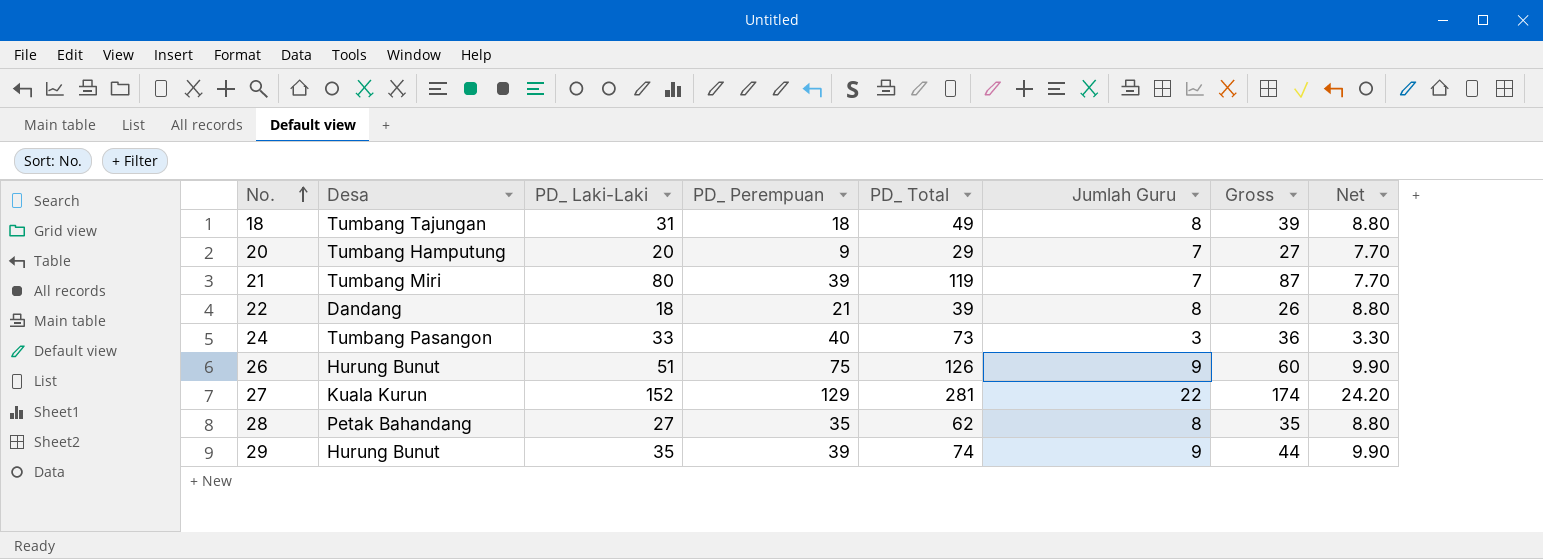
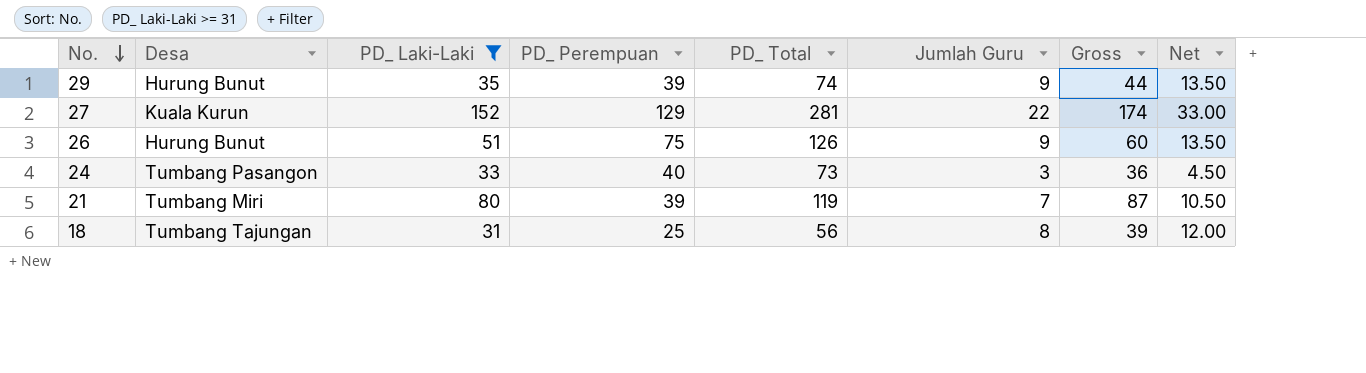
filter: none -> PD_ Laki-Laki >= 31
row order: No. ascending -> No. descending
column Net | formula: [Jumlah Guru] * 1.1 -> [Jumlah Guru] * 1.5
18 | PD_ Perempuan: 18 -> 25
18 | PD_ Total: 49 -> 56

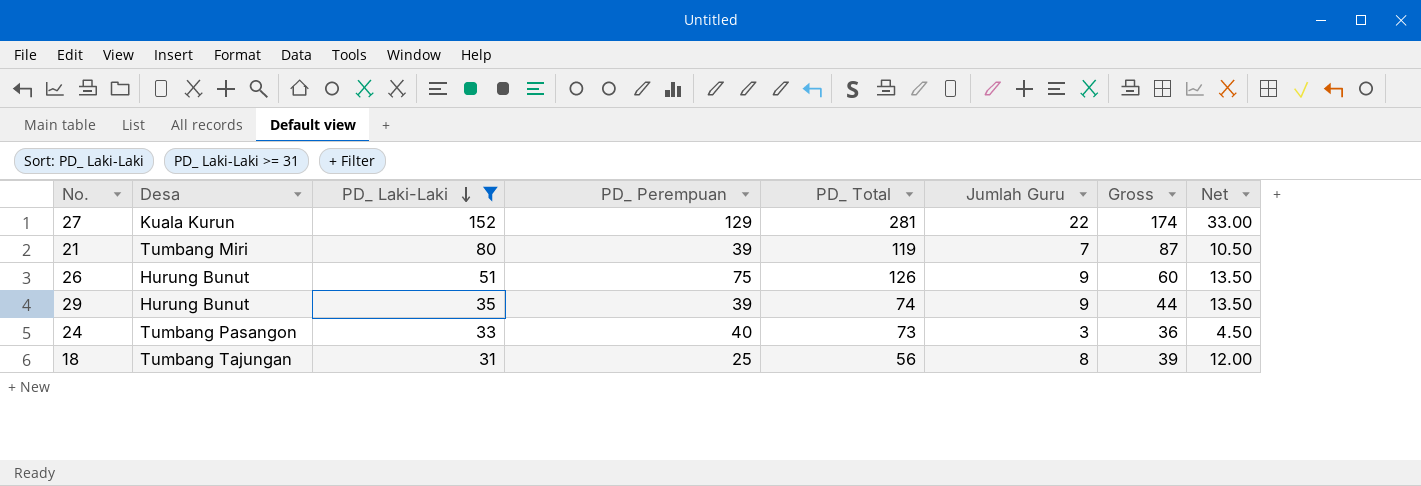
row order: No. descending -> PD_ Laki-Laki descending

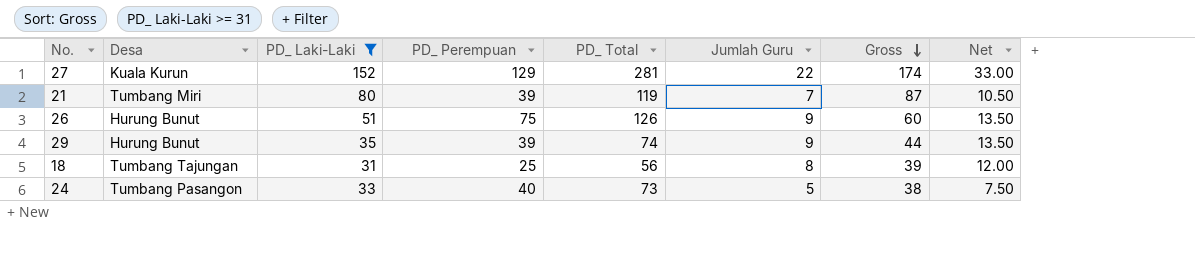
row order: PD_ Laki-Laki descending -> Gross descending
24 | Jumlah Guru: 3 -> 5
24 | Gross: 36 -> 38
24 | Net: 4.50 -> 7.50

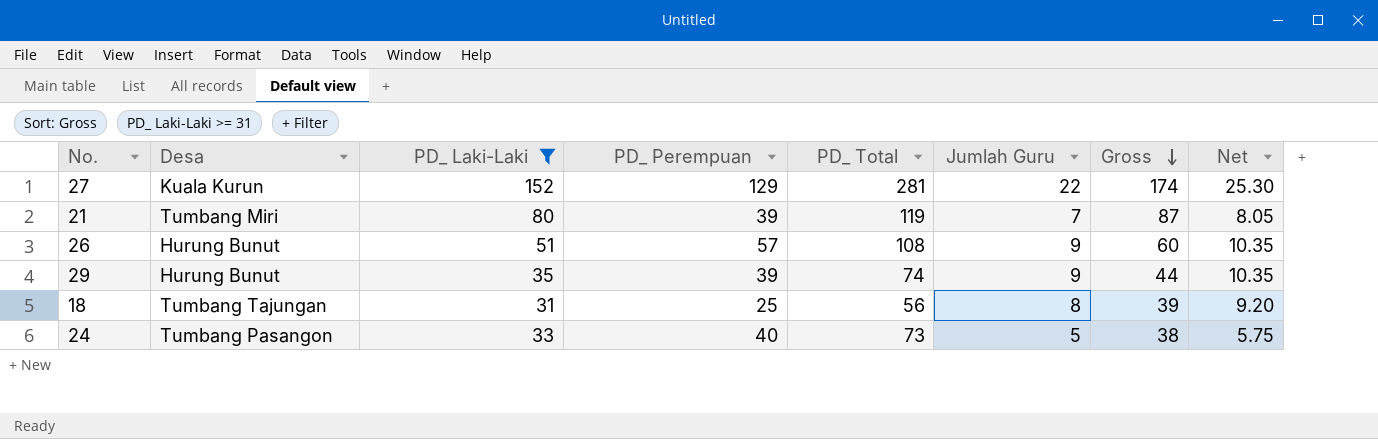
column Net | formula: [Jumlah Guru] * 1.5 -> [Jumlah Guru] * 1.15
26 | PD_ Perempuan: 75 -> 57
26 | PD_ Total: 126 -> 108

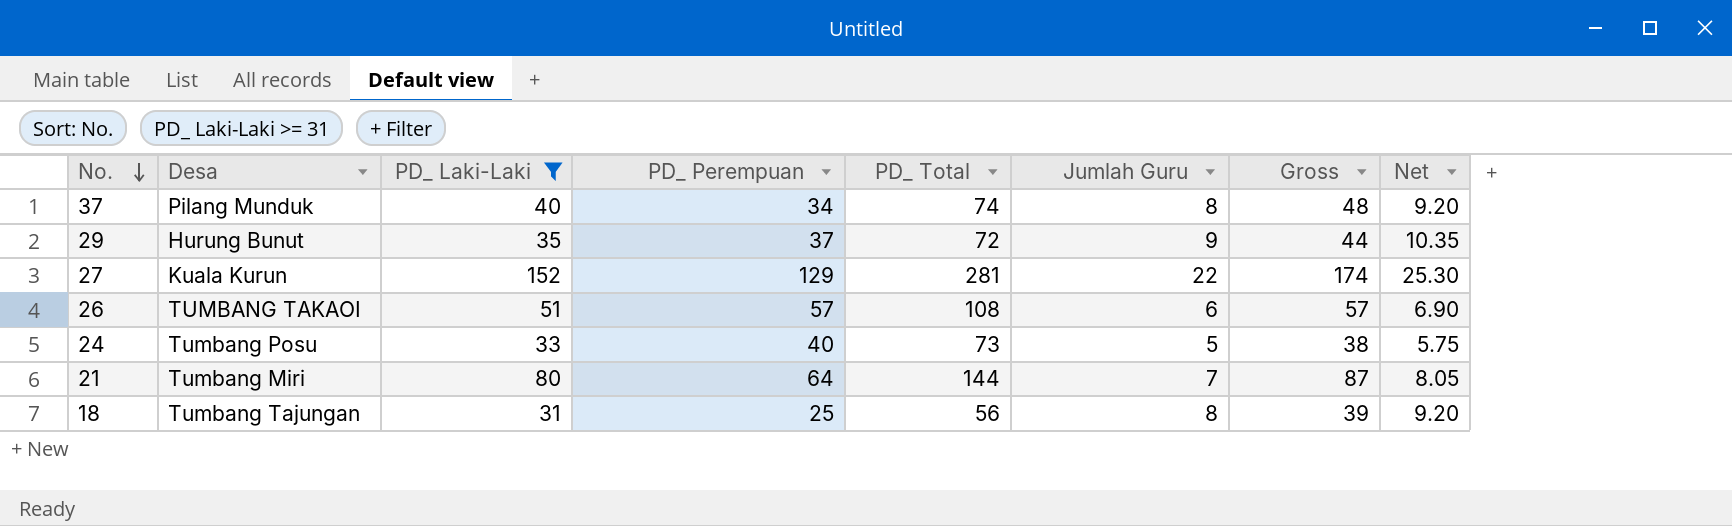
row order: Gross descending -> No. descending
row 37: none -> Pilang Munduk | 40 | 34 | 74 | 8 | 48 | 9.20
29 | PD_ Perempuan: 39 -> 37
29 | PD_ Total: 74 -> 72
26 | Desa: Hurung Bunut -> TUMBANG TAKAOI
26 | Jumlah Guru: 9 -> 6
26 | Gross: 60 -> 57
26 | Net: 10.35 -> 6.90
24 | Desa: Tumbang Pasangon -> Tumbang Posu
21 | PD_ Perempuan: 39 -> 64
21 | PD_ Total: 119 -> 144

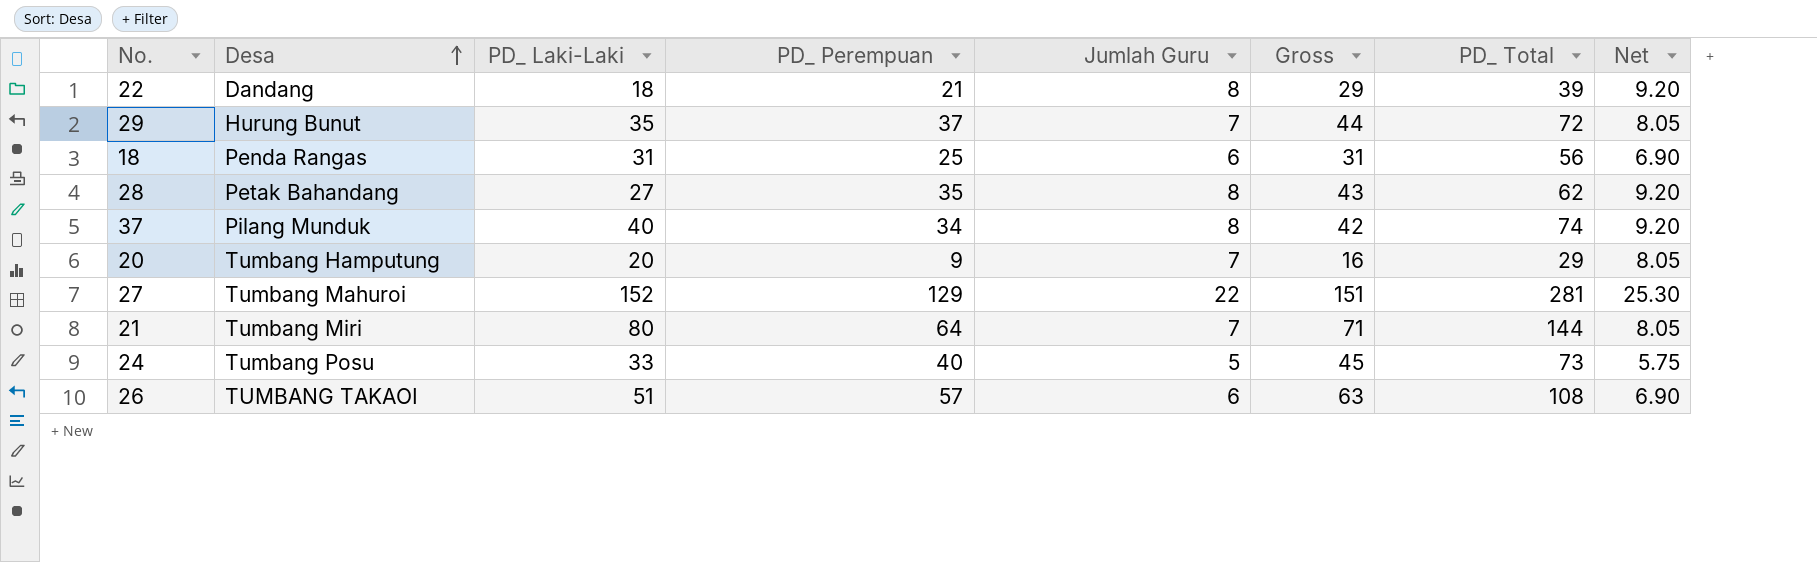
filter: PD_ Laki-Laki >= 31 -> none
row order: No. descending -> Desa ascending
column Gross | formula: [PD_ Laki-Laki] + [Jumlah Guru] -> [PD_ Perempuan] + [Jumlah Guru]
column PD_ Total | position: 5 -> 7
29 | Jumlah Guru: 9 -> 7
29 | Net: 10.35 -> 8.05
18 | Desa: Tumbang Tajungan -> Penda Rangas
18 | Jumlah Guru: 8 -> 6
18 | Net: 9.20 -> 6.90
27 | Desa: Kuala Kurun -> Tumbang Mahuroi

